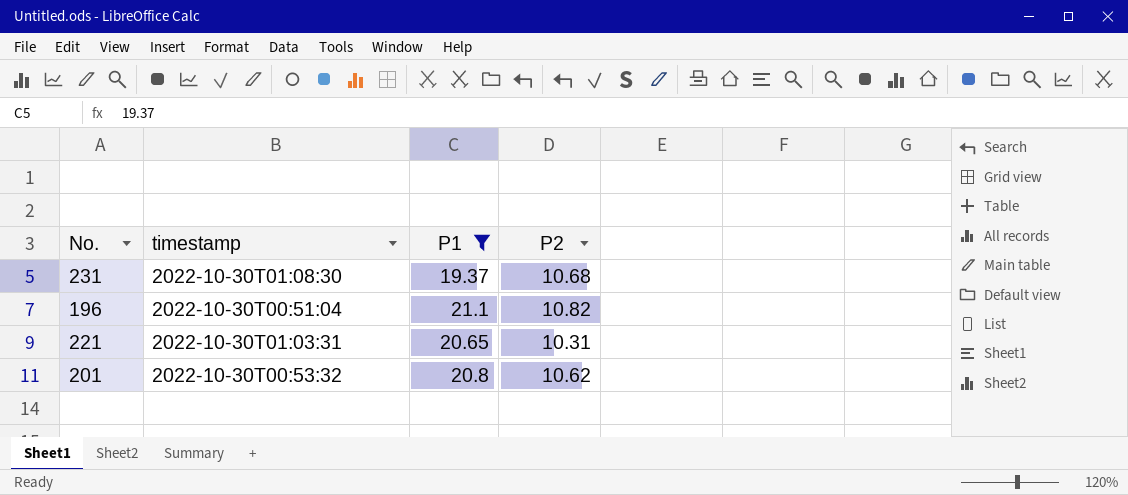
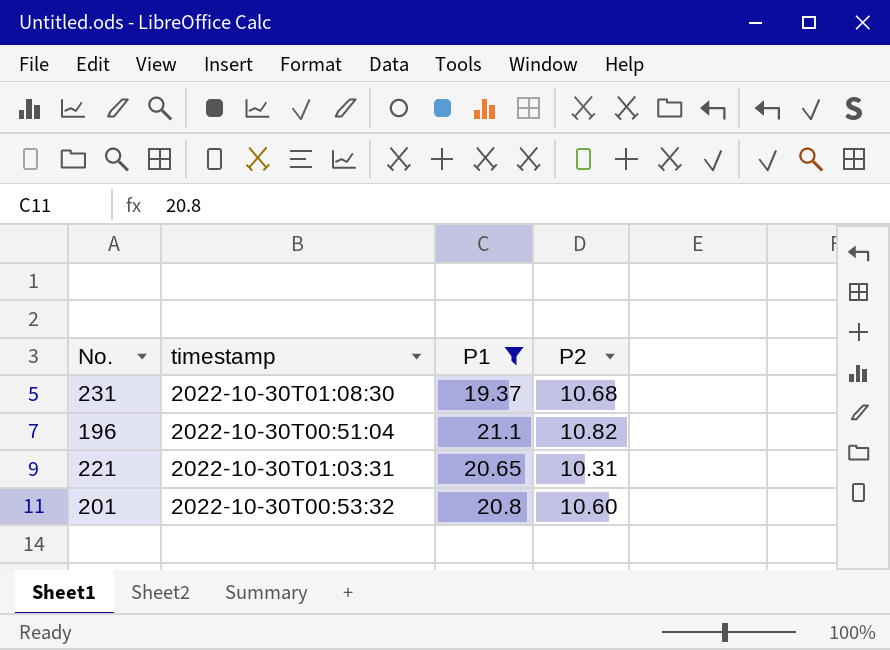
201 | P2: 10.62 -> 10.60

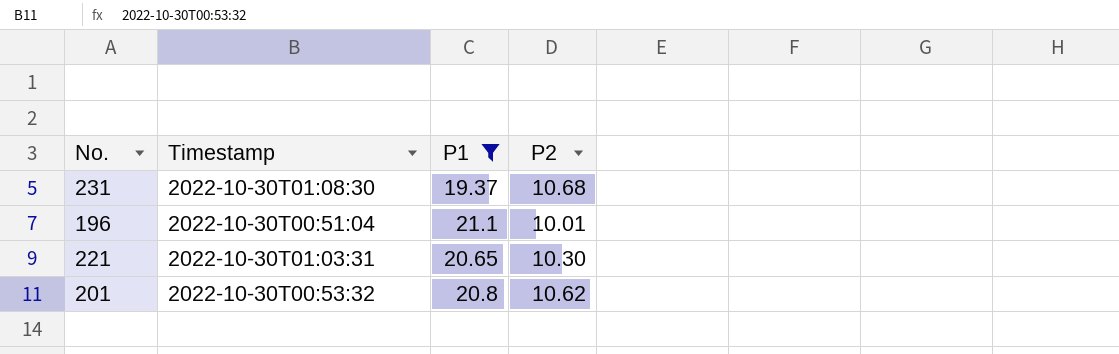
column name: timestamp -> Timestamp
196 | P2: 10.82 -> 10.01
221 | P2: 10.31 -> 10.30
201 | P2: 10.60 -> 10.62

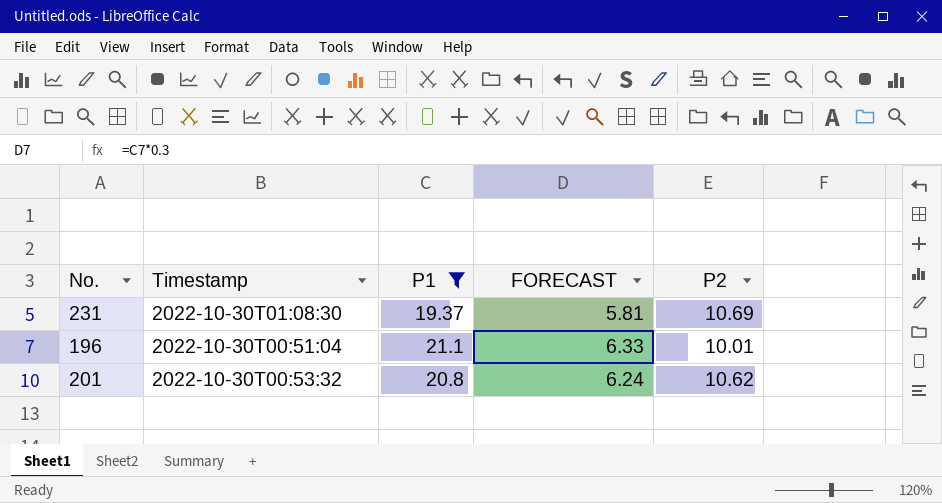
column FORECAST | formula: none -> [P1] * 0.3
row 221: 2022-10-30T01:03:31 | 20.65 | 10.30 -> none
231 | P2: 10.68 -> 10.69

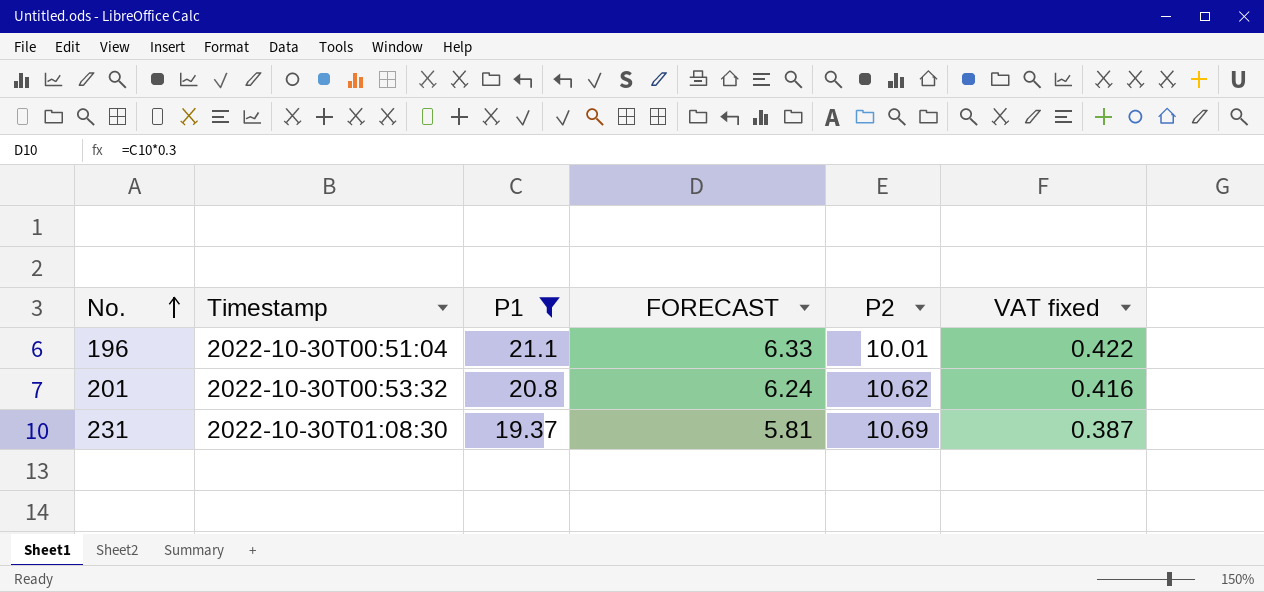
row order: none -> No. ascending
column VAT fixed | formula: none -> [P1] * 0.02

